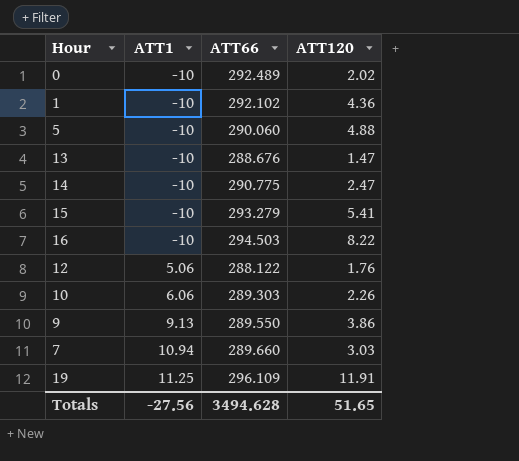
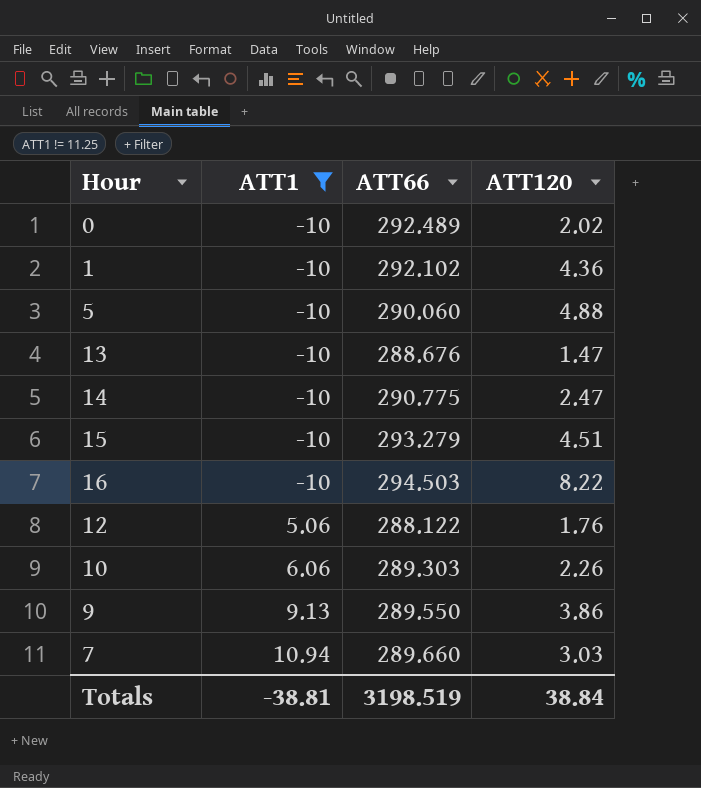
filter: none -> ATT1 != 11.25
15 | ATT120: 5.41 -> 4.51
Totals | ATT1: -27.56 -> -38.81
Totals | ATT66: 3494.628 -> 3198.519
Totals | ATT120: 51.65 -> 38.84

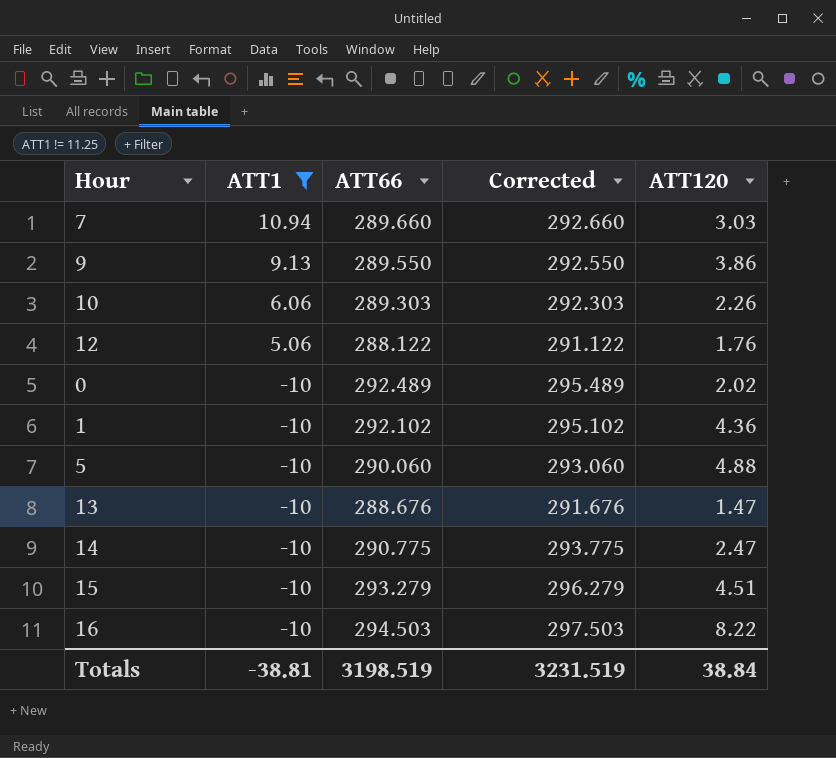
row order: ATT1 ascending -> ATT1 descending
column Corrected | formula: none -> [ATT66] + 3

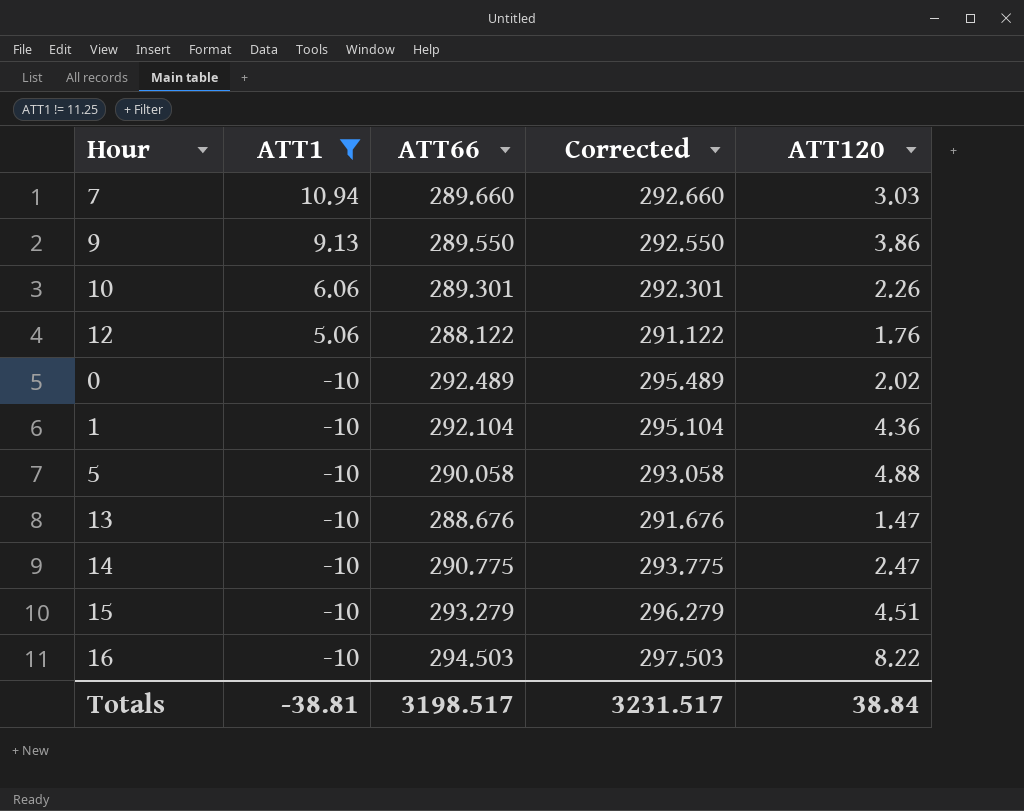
10 | ATT66: 289.303 -> 289.301
10 | Corrected: 292.303 -> 292.301
1 | ATT66: 292.102 -> 292.104
1 | Corrected: 295.102 -> 295.104
5 | ATT66: 290.060 -> 290.058
5 | Corrected: 293.060 -> 293.058
Totals | ATT66: 3198.519 -> 3198.517
Totals | Corrected: 3231.519 -> 3231.517

